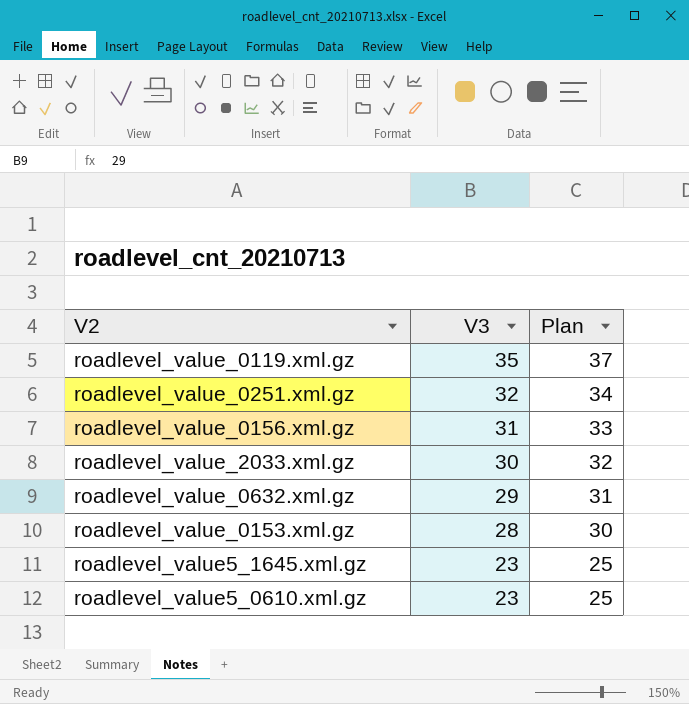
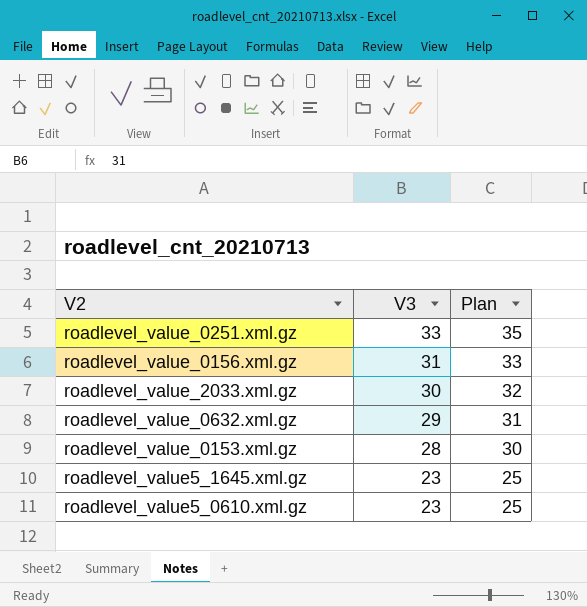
row roadlevel_value_0119.xml.gz: 35 | 37 -> none
roadlevel_value_0251.xml.gz | V3: 32 -> 33
roadlevel_value_0251.xml.gz | Plan: 34 -> 35

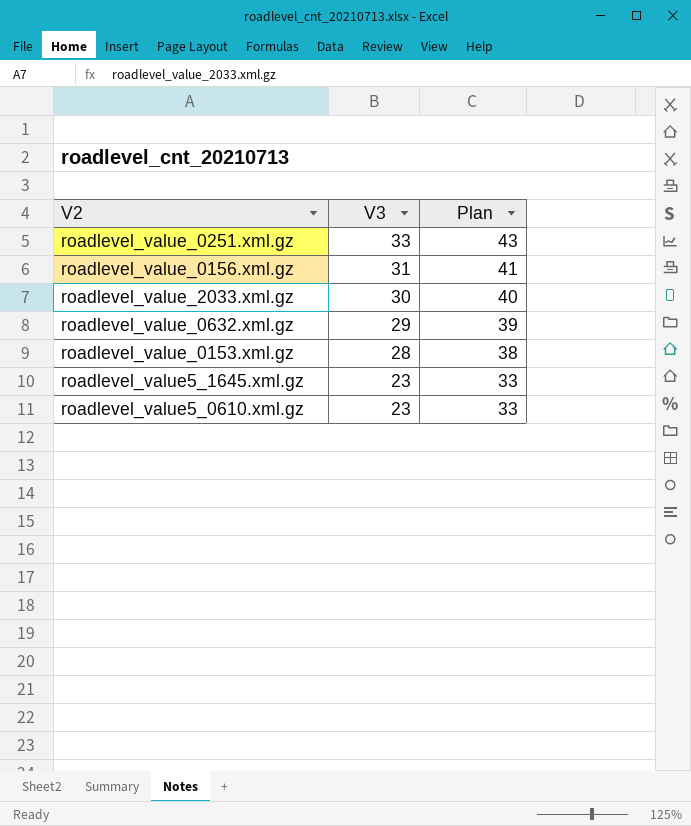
column Plan | formula: [V3] + 2 -> [V3] + 10

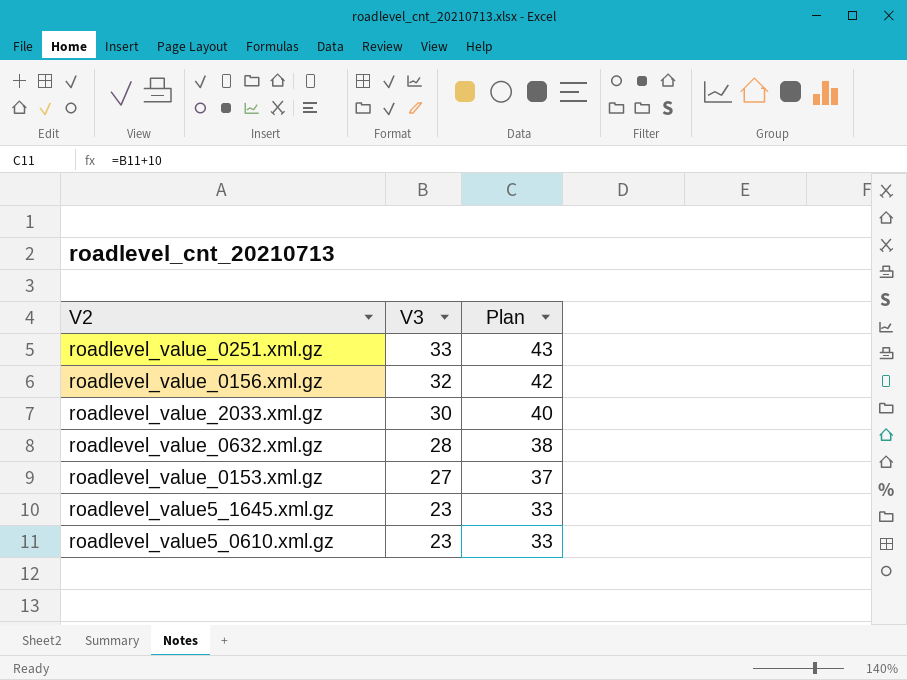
roadlevel_value_0156.xml.gz | V3: 31 -> 32
roadlevel_value_0156.xml.gz | Plan: 41 -> 42
roadlevel_value_0632.xml.gz | V3: 29 -> 28
roadlevel_value_0632.xml.gz | Plan: 39 -> 38
roadlevel_value_0153.xml.gz | V3: 28 -> 27
roadlevel_value_0153.xml.gz | Plan: 38 -> 37

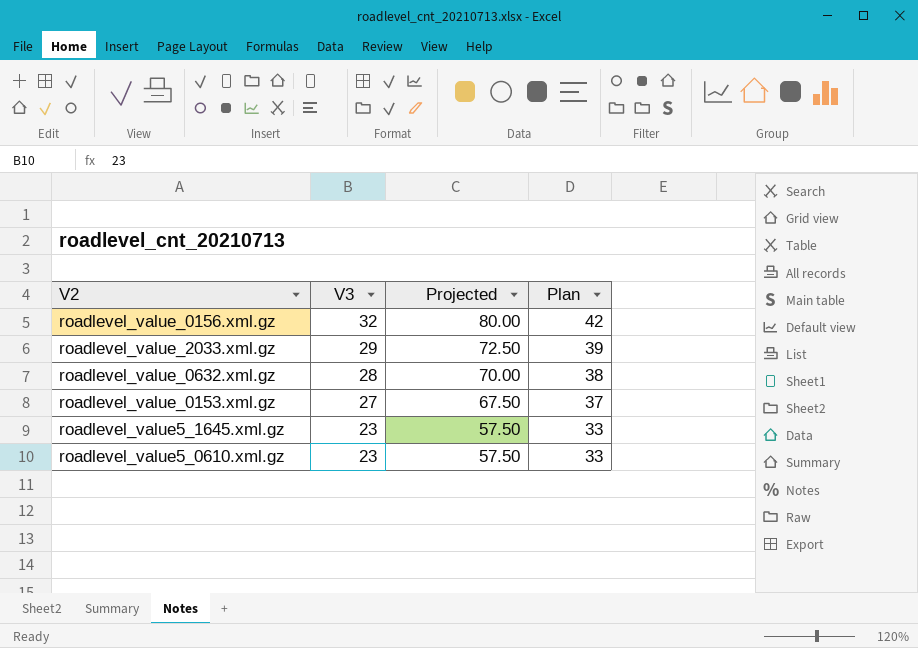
column Projected | formula: none -> [V3] * 2.5
row roadlevel_value_0251.xml.gz: 33 | 43 -> none
roadlevel_value_2033.xml.gz | V3: 30 -> 29
roadlevel_value_2033.xml.gz | Plan: 40 -> 39

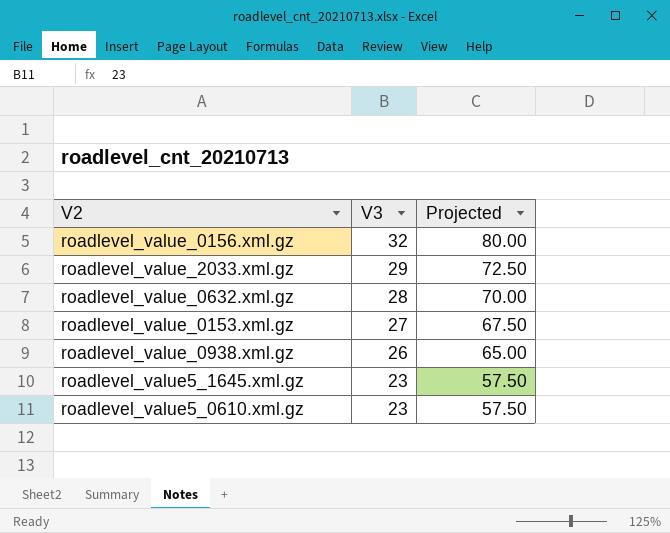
column Plan | formula: [V3] + 10 -> none
row roadlevel_value_0938.xml.gz: none -> 26 | 65.00

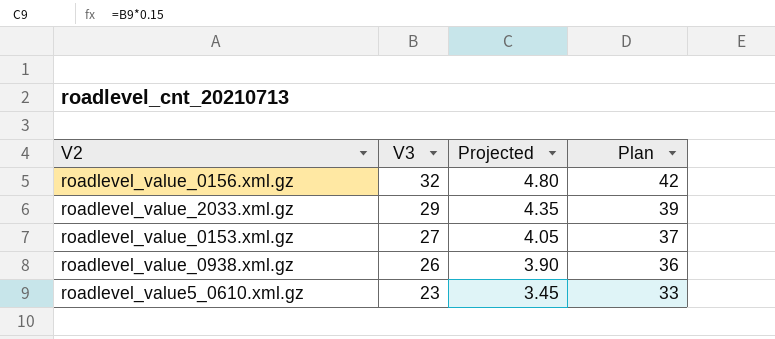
column Projected | formula: [V3] * 2.5 -> [V3] * 0.15
column Plan | formula: none -> [V3] + 10
row roadlevel_value_0632.xml.gz: 28 | 70.00 -> none
row roadlevel_value5_1645.xml.gz: 23 | 57.50 -> none

